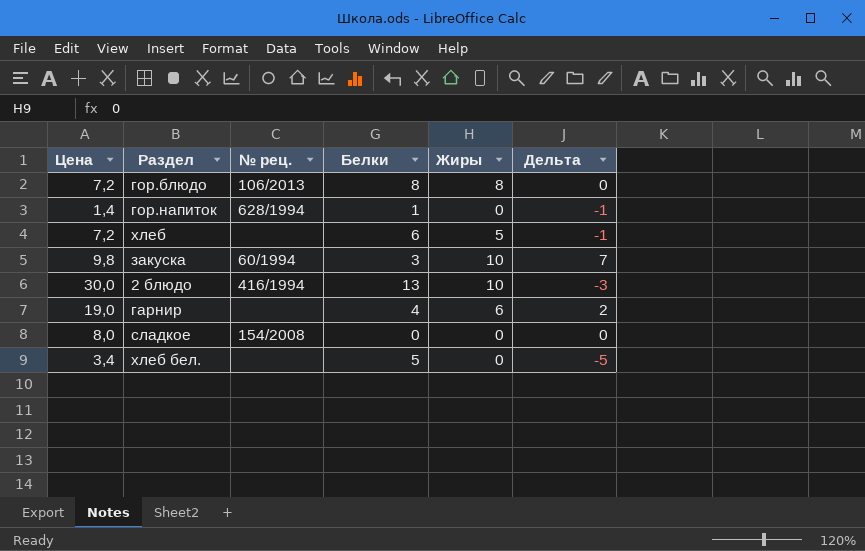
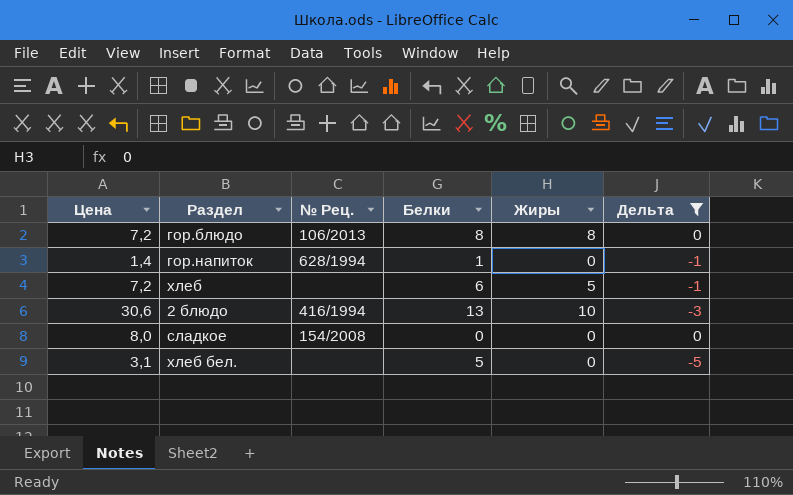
filter: none -> Дельта <= 0
column name: № рец. -> № Рец.
2 блюдо | Цена: 30,0 -> 30,6
хлеб бел. | Цена: 3,4 -> 3,1

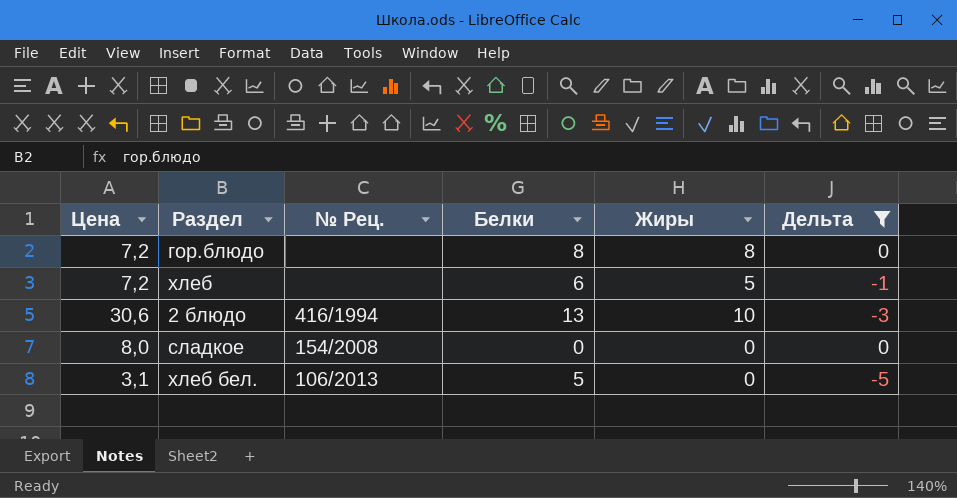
row гор.напиток: 1,4 | 628/1994 | 1 | 0 | -1 -> none
гор.блюдо | № Рец.: 106/2013 -> none
хлеб бел. | № Рец.: none -> 106/2013

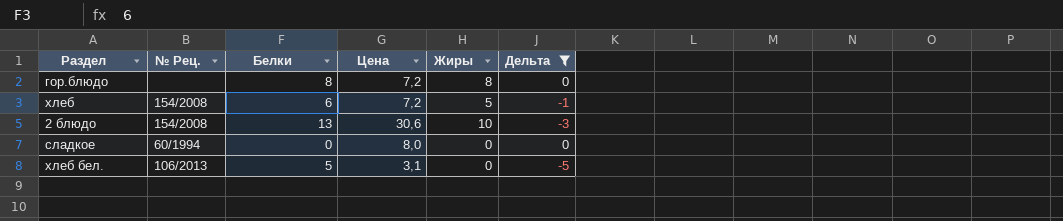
column Цена | position: 1 -> 4
хлеб | № Рец.: none -> 154/2008
2 блюдо | № Рец.: 416/1994 -> 154/2008
сладкое | № Рец.: 154/2008 -> 60/1994

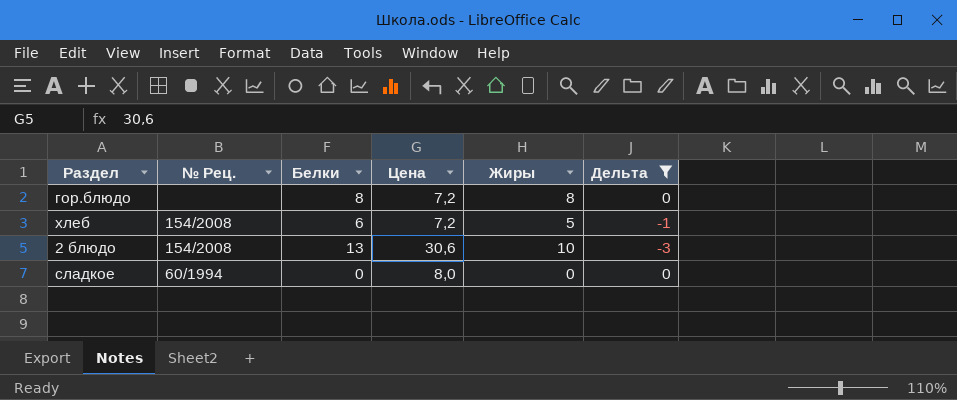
row хлеб бел.: 106/2013 | 5 | 3,1 | 0 | -5 -> none

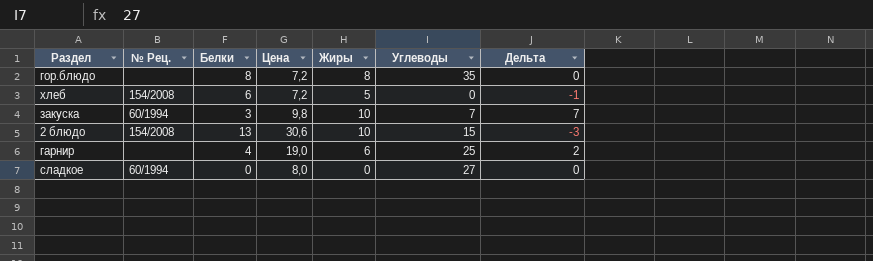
filter: Дельта <= 0 -> none
column Углеводы | position: none -> 6

